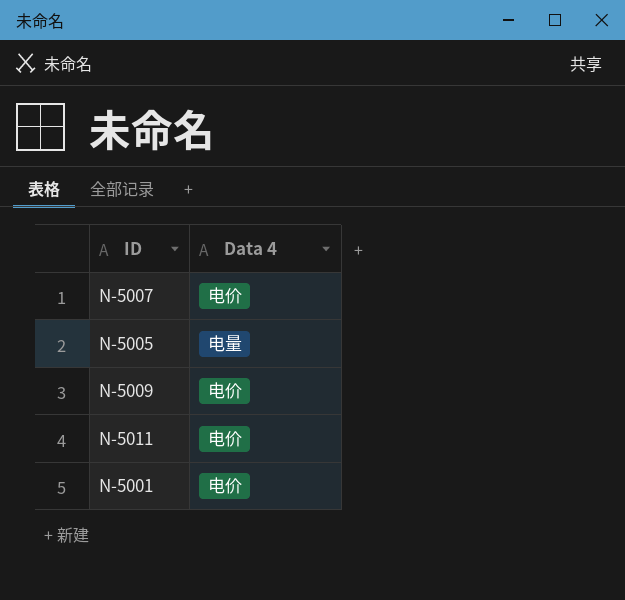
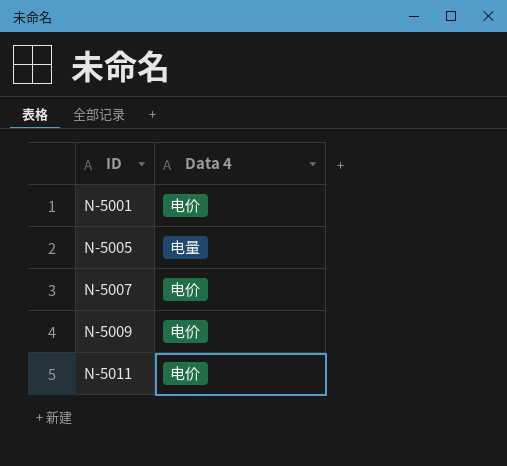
row order: none -> ID ascending

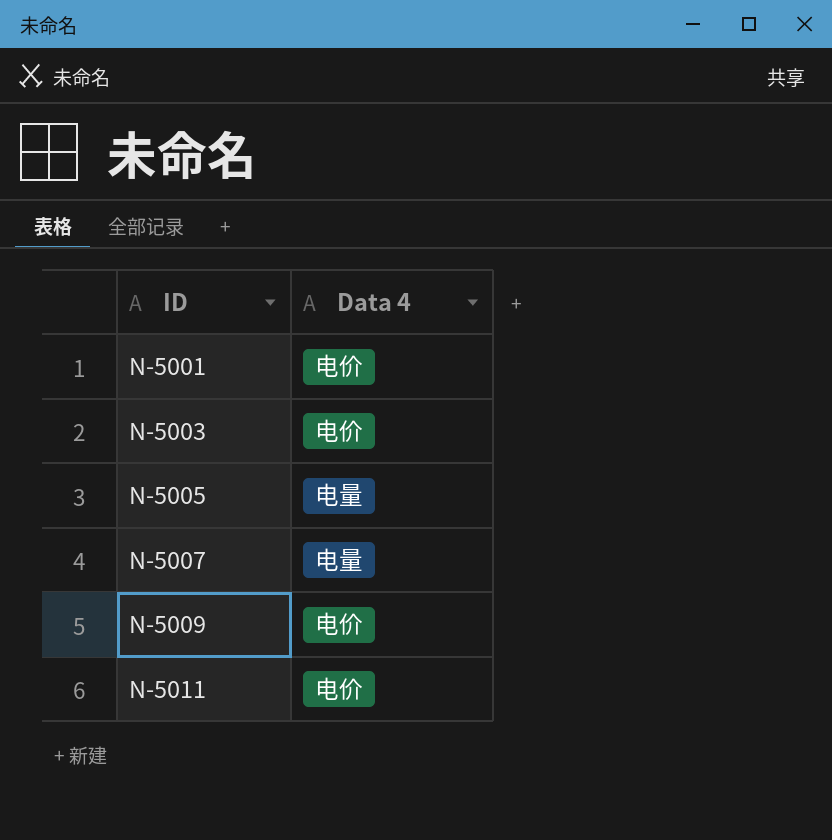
row N-5003: none -> 电价
N-5007 | Data 4: 电价 -> 电量

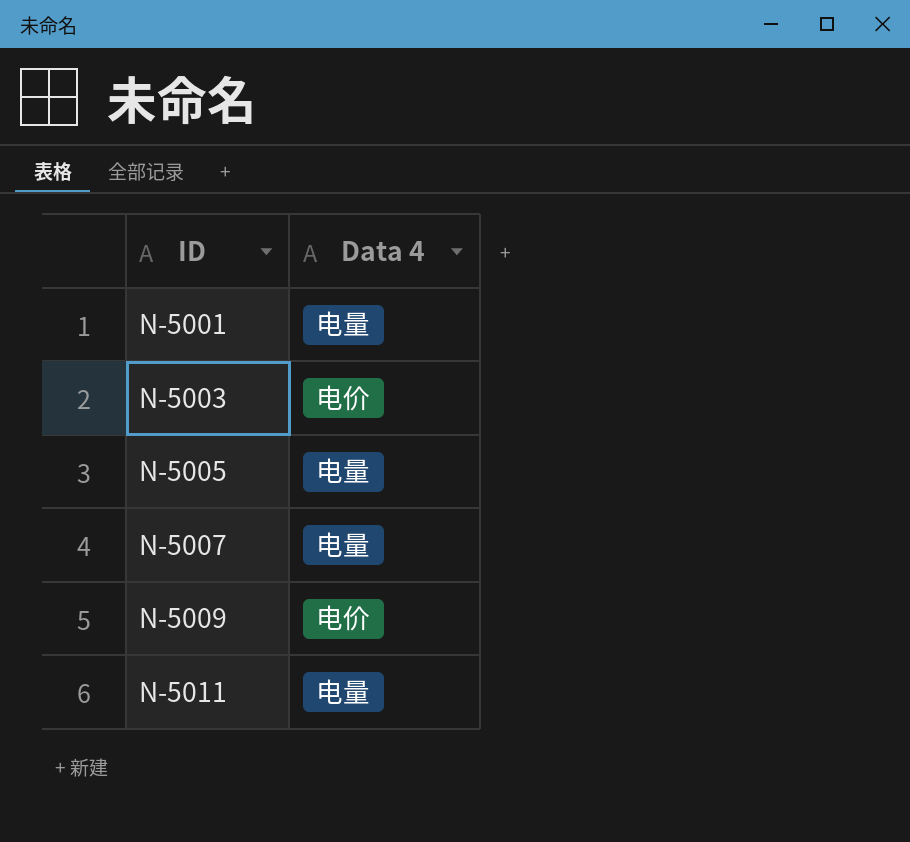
N-5001 | Data 4: 电价 -> 电量
N-5011 | Data 4: 电价 -> 电量

